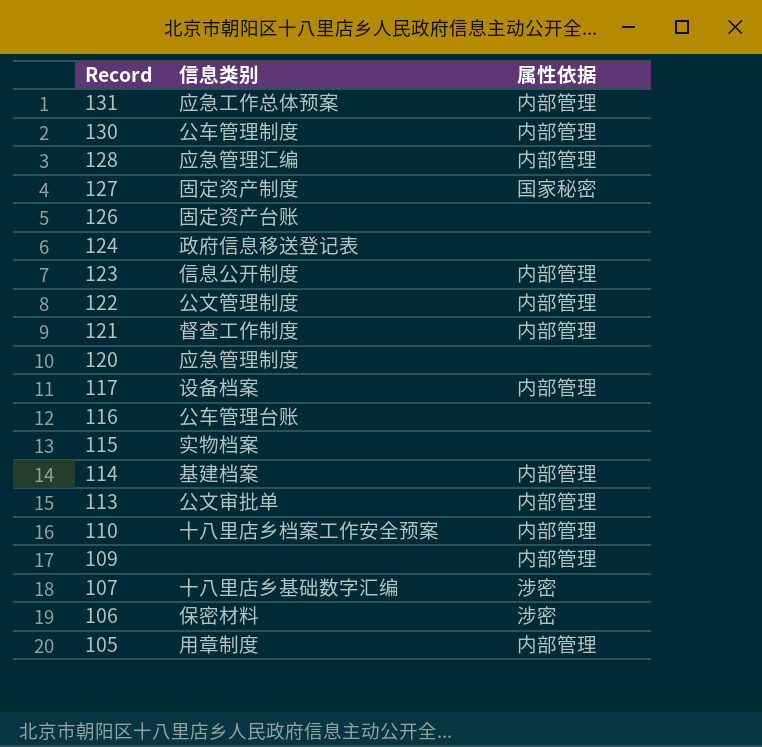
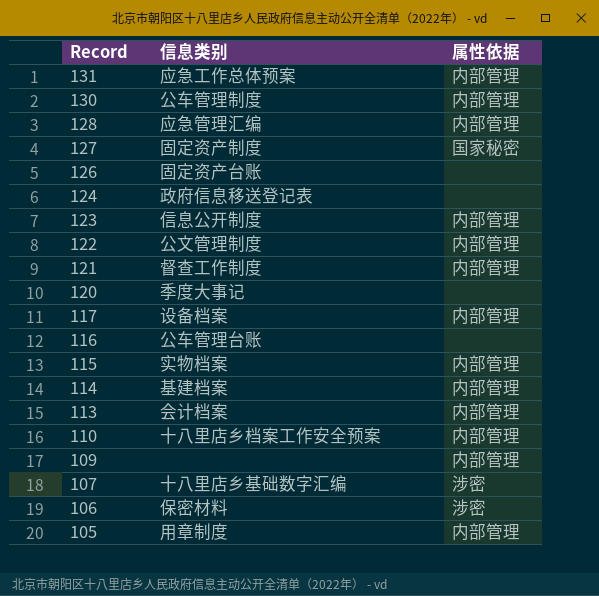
120 | 信息类别: 应急管理制度 -> 季度大事记
115 | 属性依据: none -> 内部管理
113 | 信息类别: 公文审批单 -> 会计档案

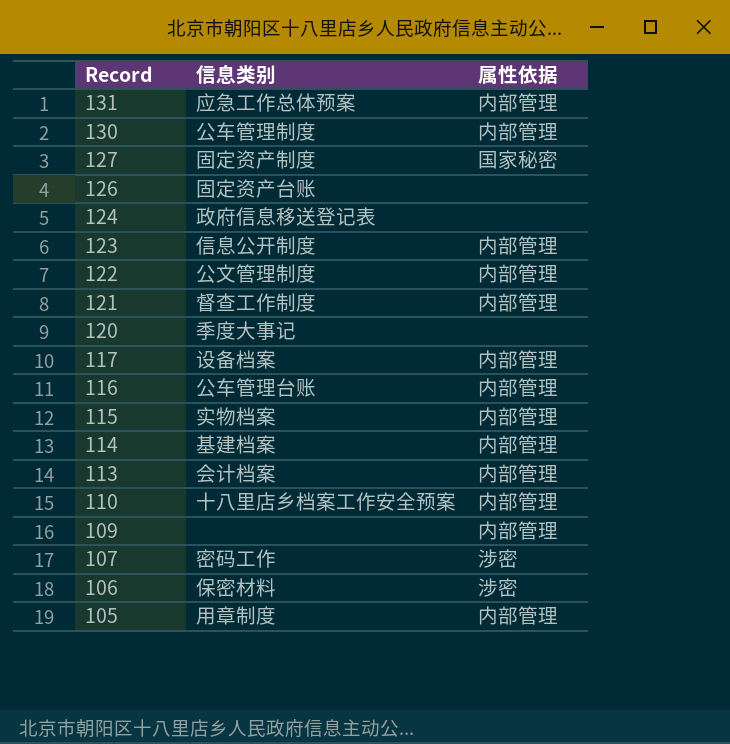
row 128: 应急管理汇编 | 内部管理 -> none
116 | 属性依据: none -> 内部管理
107 | 信息类别: 十八里店乡基础数字汇编 -> 密码工作

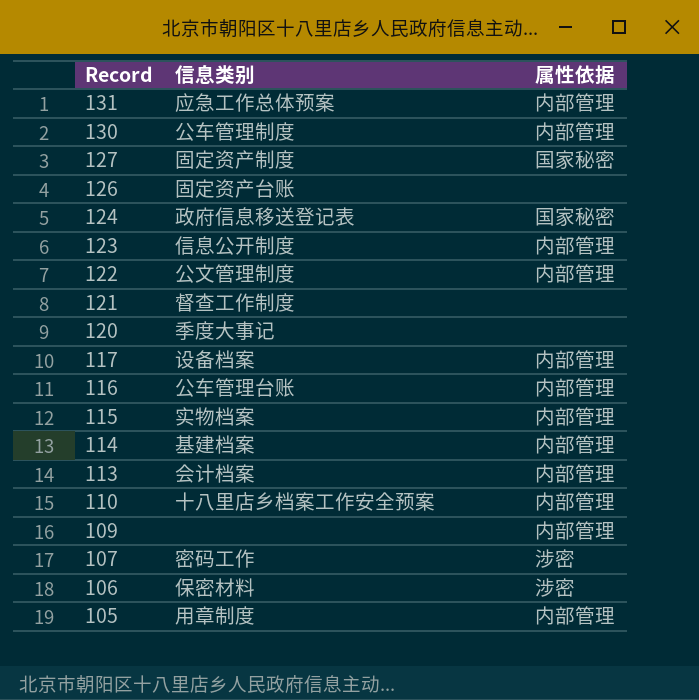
124 | 属性依据: none -> 国家秘密
121 | 属性依据: 内部管理 -> none

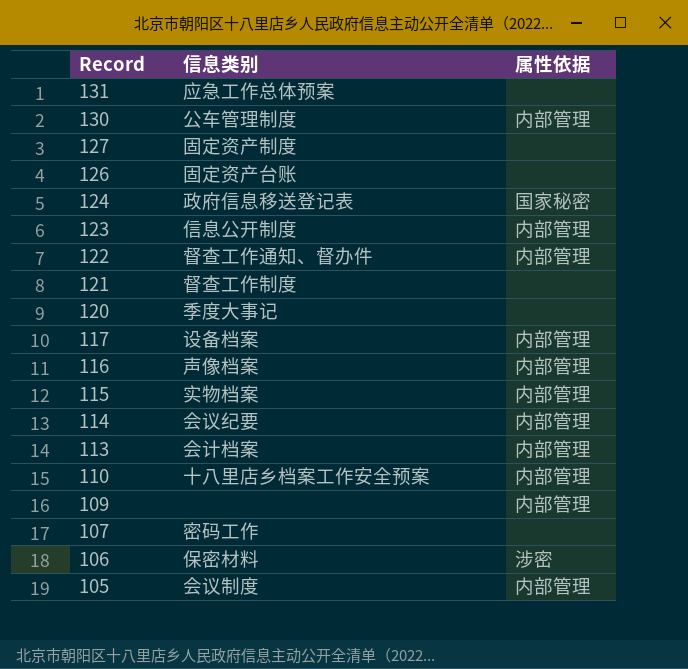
131 | 属性依据: 内部管理 -> none
127 | 属性依据: 国家秘密 -> none
122 | 信息类别: 公文管理制度 -> 督查工作通知、督办件
116 | 信息类别: 公车管理台账 -> 声像档案
114 | 信息类别: 基建档案 -> 会议纪要
107 | 属性依据: 涉密 -> none
105 | 信息类别: 用章制度 -> 会议制度

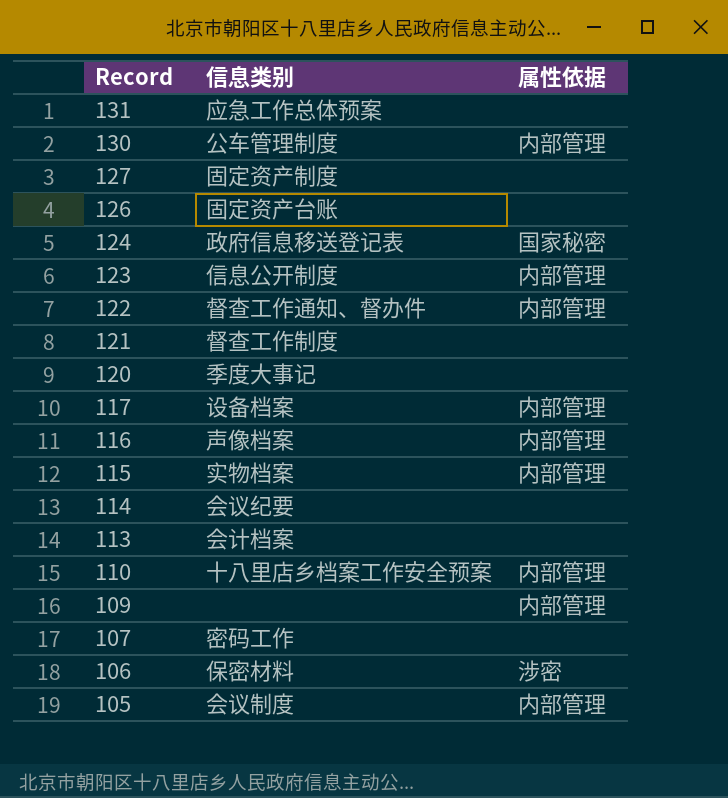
114 | 属性依据: 内部管理 -> none
113 | 属性依据: 内部管理 -> none

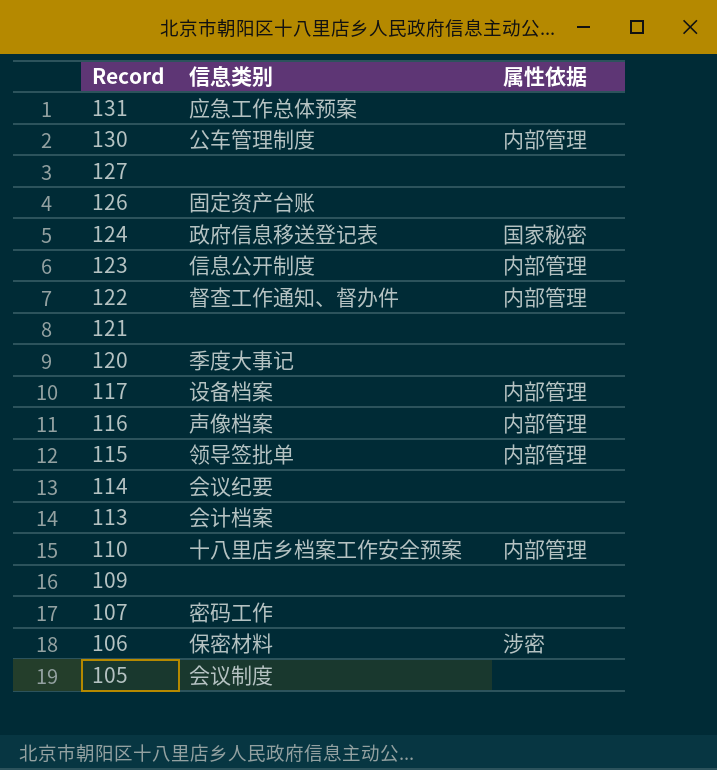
127 | 信息类别: 固定资产制度 -> none
121 | 信息类别: 督查工作制度 -> none
115 | 信息类别: 实物档案 -> 领导签批单
109 | 属性依据: 内部管理 -> none
105 | 属性依据: 内部管理 -> none

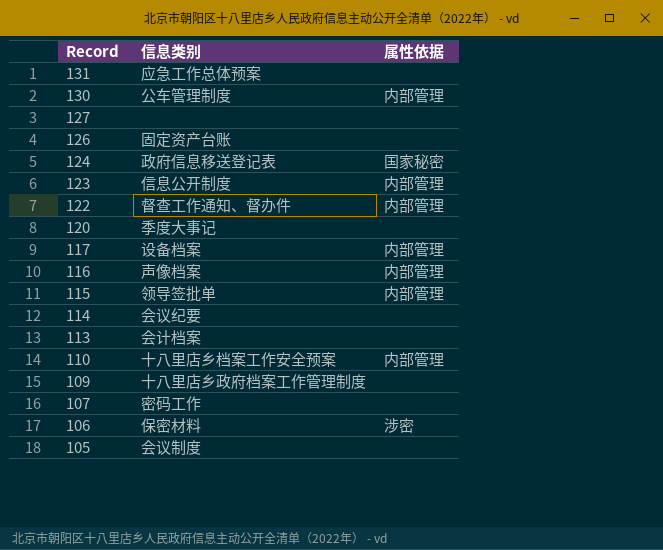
row 121: none | none -> none
109 | 信息类别: none -> 十八里店乡政府档案工作管理制度

